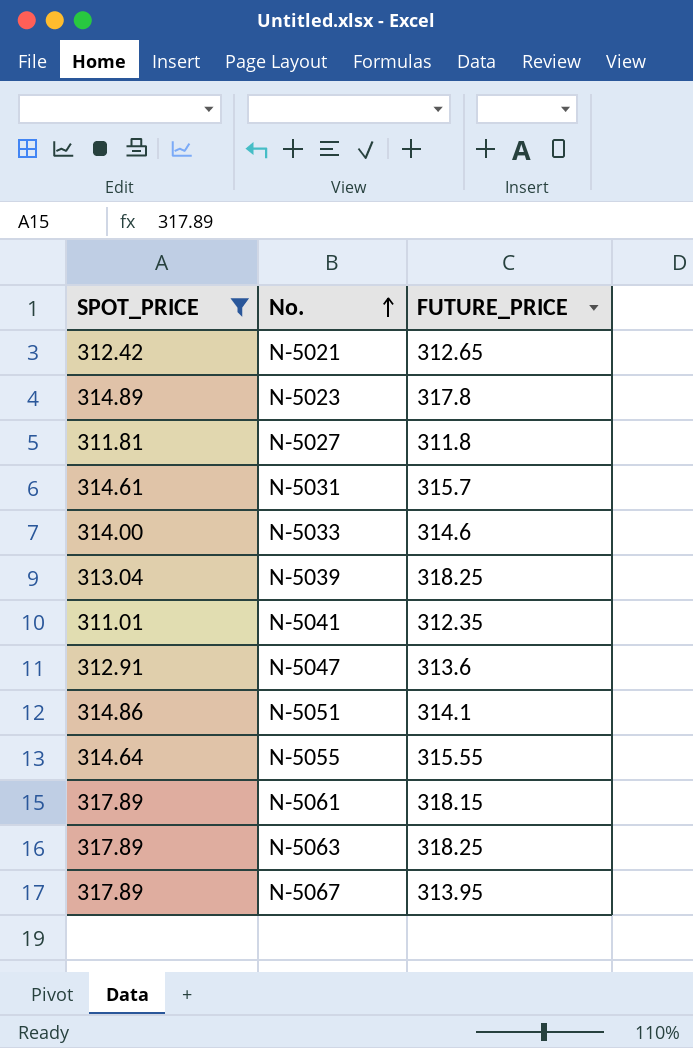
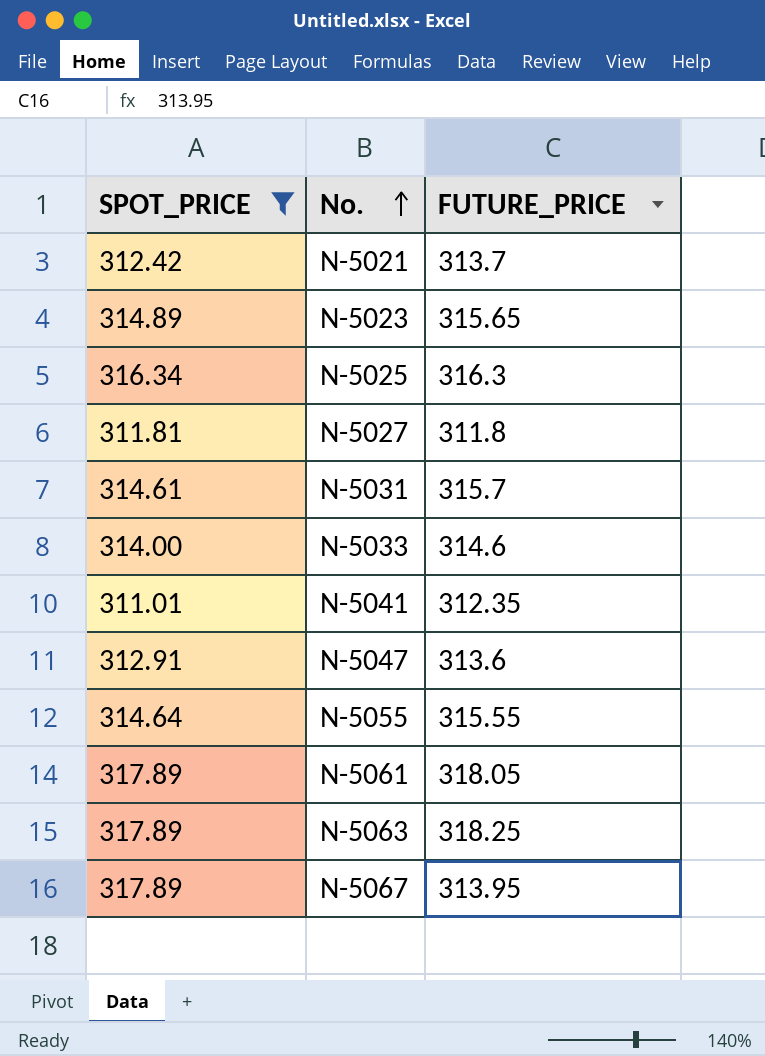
row N-5039: 313.04 | 318.25 -> none
row N-5051: 314.86 | 314.1 -> none
N-5021 | FUTURE_PRICE: 312.65 -> 313.7
N-5023 | FUTURE_PRICE: 317.8 -> 315.65
row N-5025: none -> 316.34 | 316.3
N-5061 | FUTURE_PRICE: 318.15 -> 318.05

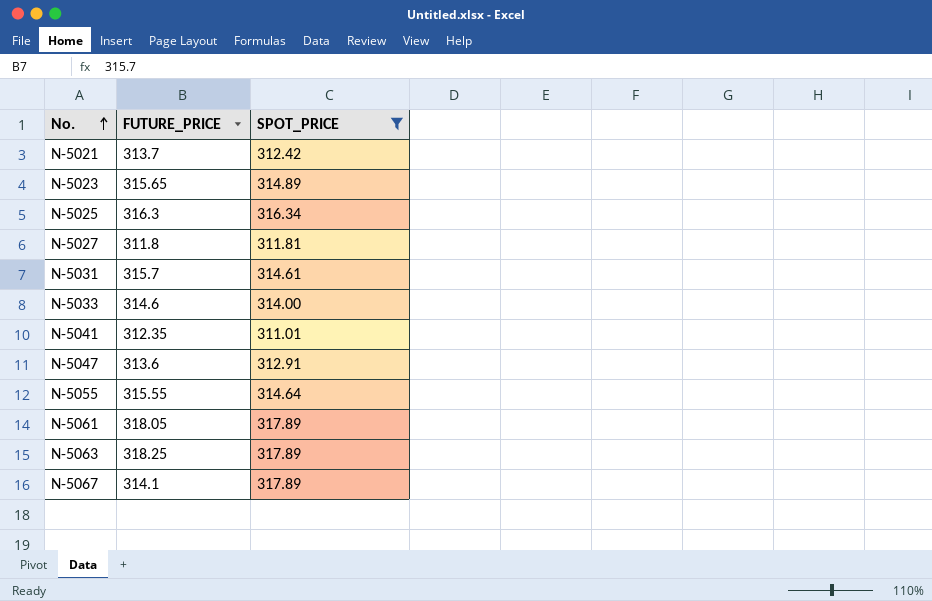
column SPOT_PRICE | position: 1 -> 3
N-5067 | FUTURE_PRICE: 313.95 -> 314.1

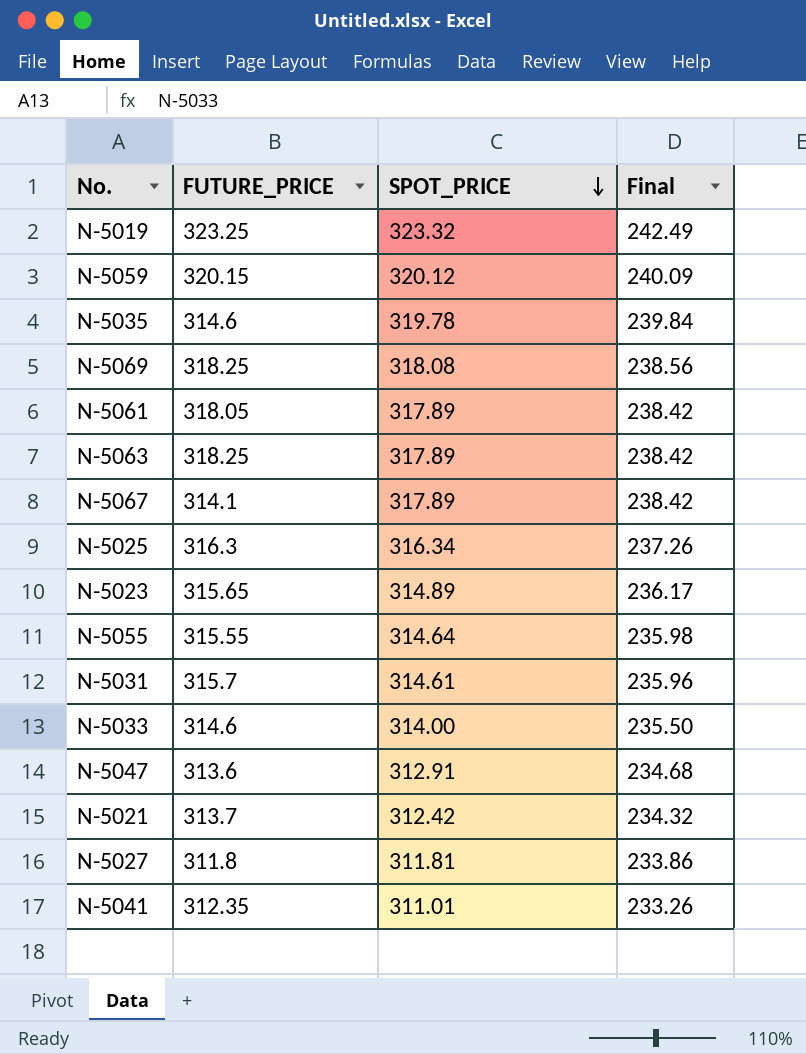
filter: SPOT_PRICE <= 317.89 -> none
row order: No. ascending -> SPOT_PRICE descending
column Final | formula: none -> [SPOT_PRICE] * 0.75

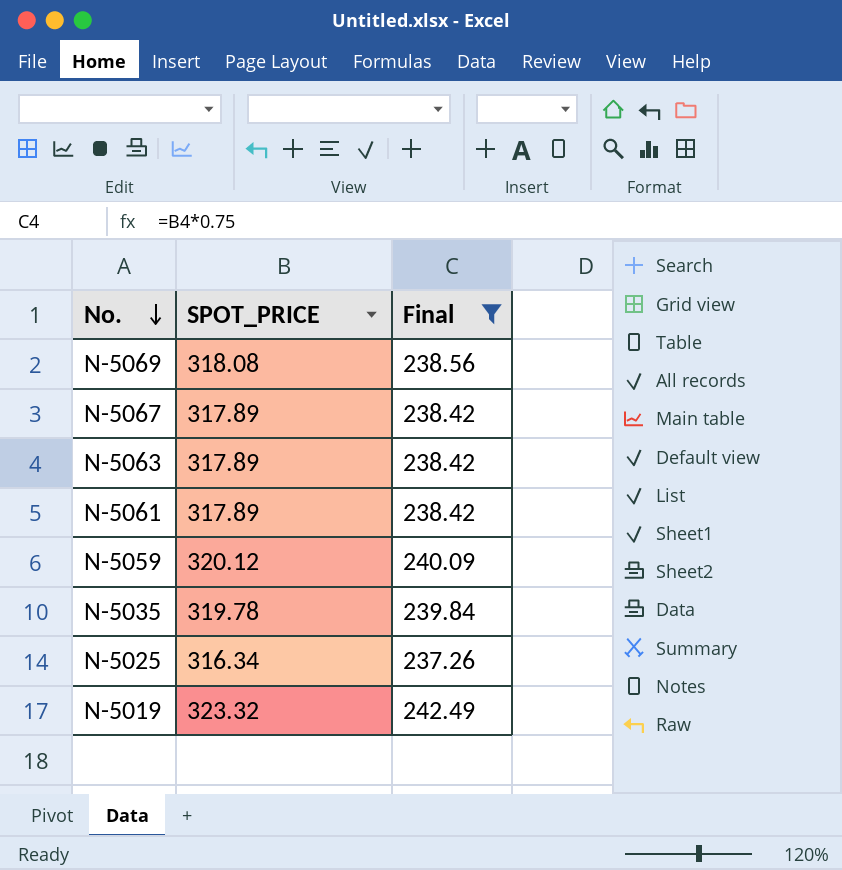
filter: none -> Final >= 237.26
row order: SPOT_PRICE descending -> No. descending
column FUTURE_PRICE | position: 2 -> none

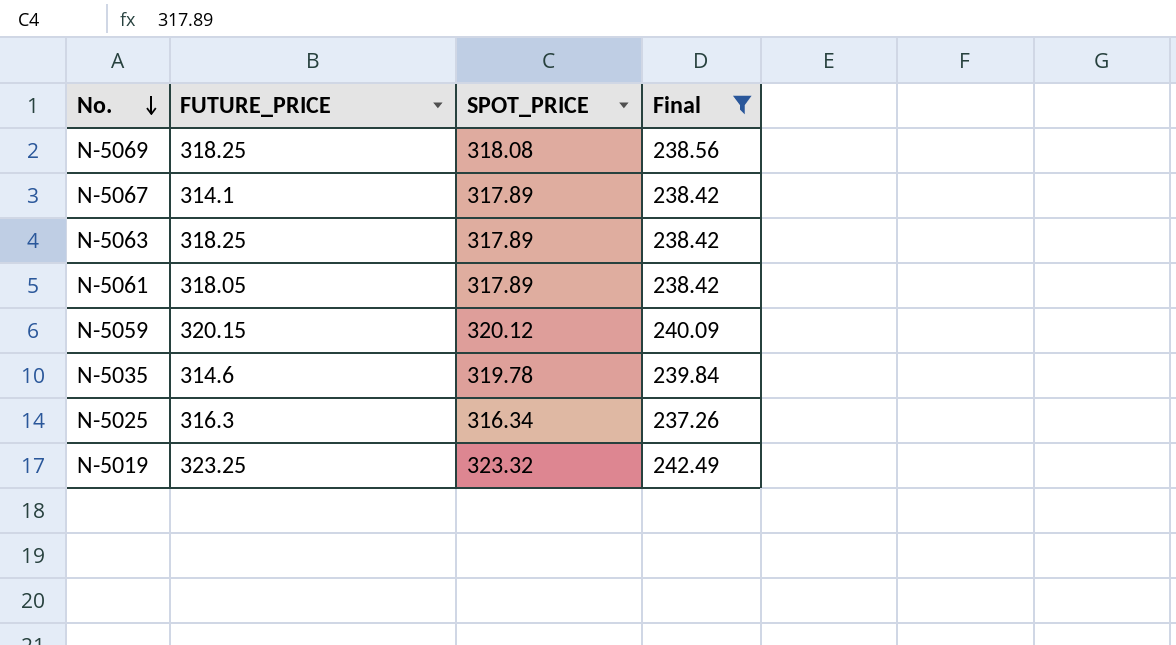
column FUTURE_PRICE | position: none -> 2

